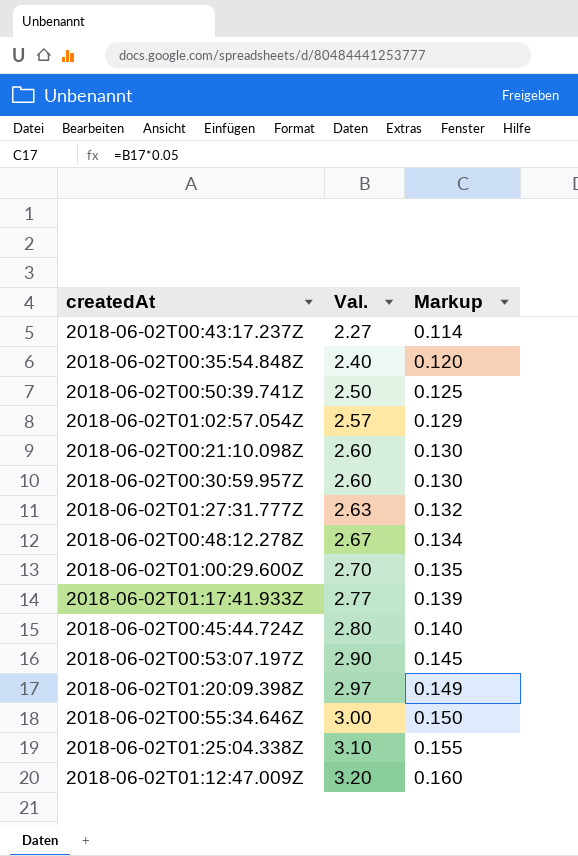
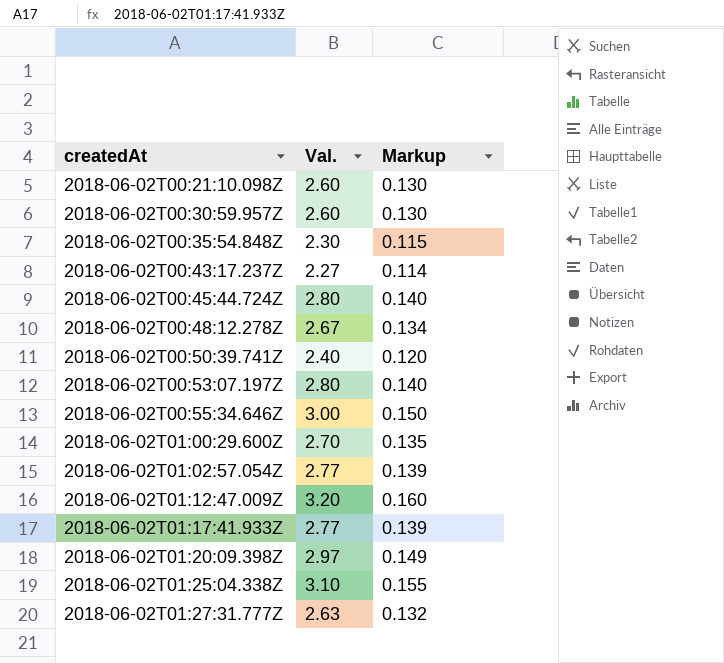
row order: Val. ascending -> createdAt ascending
2018-06-02T00:35:54.848Z | Val.: 2.40 -> 2.30
2018-06-02T00:35:54.848Z | Markup: 0.120 -> 0.115
2018-06-02T00:50:39.741Z | Val.: 2.50 -> 2.40
2018-06-02T00:50:39.741Z | Markup: 0.125 -> 0.120
2018-06-02T00:53:07.197Z | Val.: 2.90 -> 2.80
2018-06-02T00:53:07.197Z | Markup: 0.145 -> 0.140
2018-06-02T01:02:57.054Z | Val.: 2.57 -> 2.77
2018-06-02T01:02:57.054Z | Markup: 0.129 -> 0.139

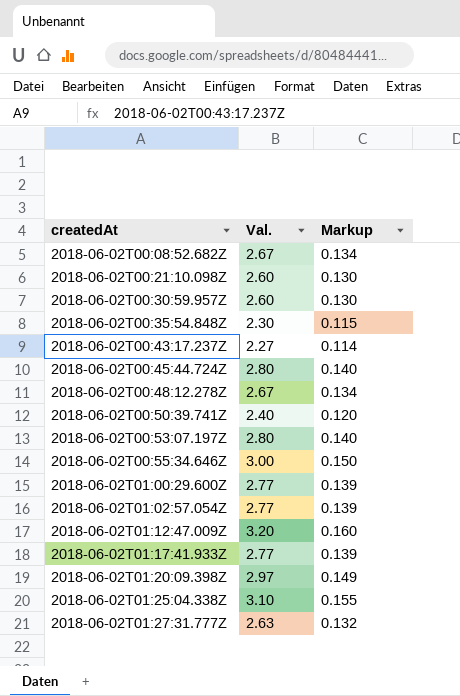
row 2018-06-02T00:08:52.682Z: none -> 2.67 | 0.134
2018-06-02T01:00:29.600Z | Val.: 2.70 -> 2.77
2018-06-02T01:00:29.600Z | Markup: 0.135 -> 0.139

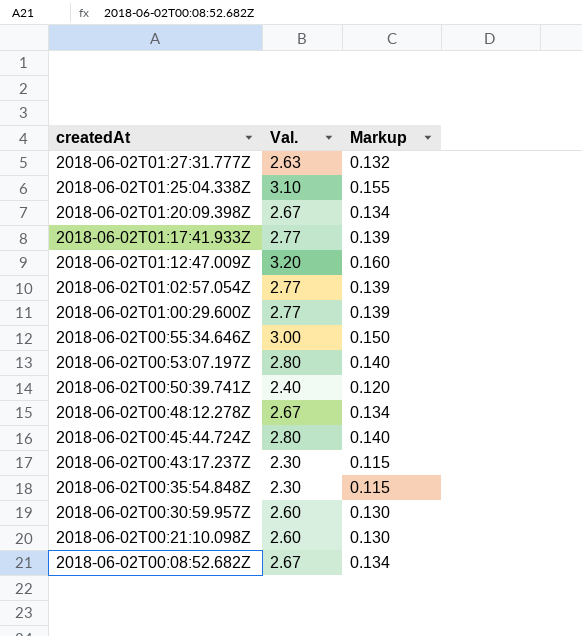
row order: createdAt ascending -> createdAt descending
2018-06-02T01:20:09.398Z | Val.: 2.97 -> 2.67
2018-06-02T01:20:09.398Z | Markup: 0.149 -> 0.134
2018-06-02T00:43:17.237Z | Val.: 2.27 -> 2.30
2018-06-02T00:43:17.237Z | Markup: 0.114 -> 0.115

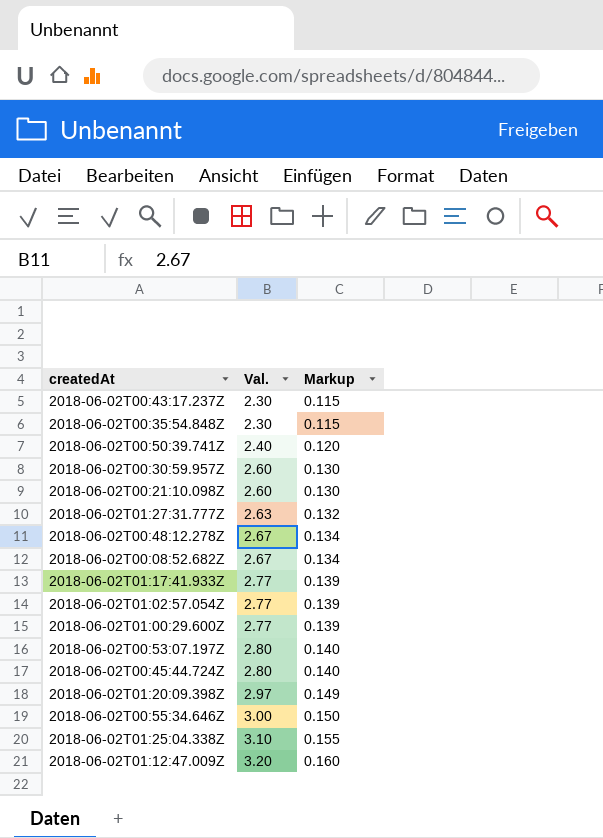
row order: createdAt descending -> Val. ascending
2018-06-02T01:20:09.398Z | Val.: 2.67 -> 2.97
2018-06-02T01:20:09.398Z | Markup: 0.134 -> 0.149

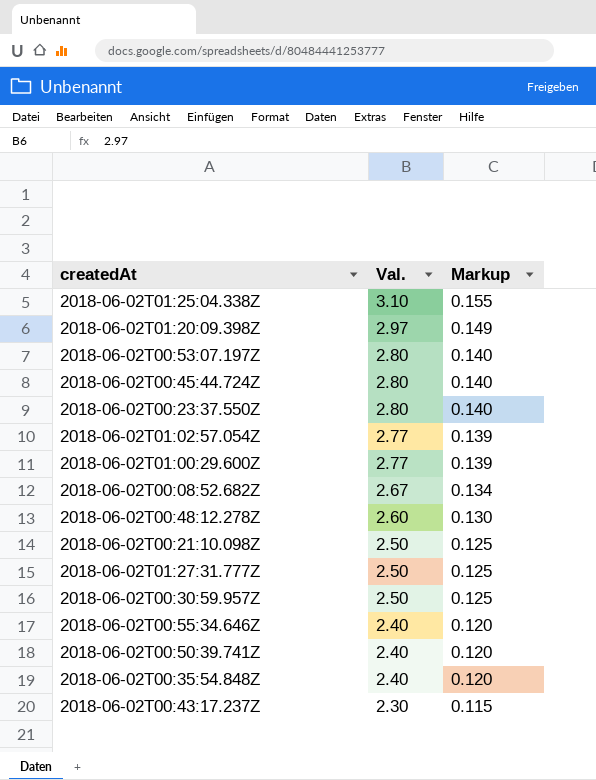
row order: Val. ascending -> Val. descending
row 2018-06-02T01:17:41.933Z: 2.77 | 0.139 -> none
row 2018-06-02T01:12:47.009Z: 3.20 | 0.160 -> none
row 2018-06-02T00:23:37.550Z: none -> 2.80 | 0.140
2018-06-02T00:48:12.278Z | Val.: 2.67 -> 2.60
2018-06-02T00:48:12.278Z | Markup: 0.134 -> 0.130
2018-06-02T00:21:10.098Z | Val.: 2.60 -> 2.50
2018-06-02T00:21:10.098Z | Markup: 0.130 -> 0.125
2018-06-02T01:27:31.777Z | Val.: 2.63 -> 2.50
2018-06-02T01:27:31.777Z | Markup: 0.132 -> 0.125
2018-06-02T00:30:59.957Z | Val.: 2.60 -> 2.50
2018-06-02T00:30:59.957Z | Markup: 0.130 -> 0.125
2018-06-02T00:55:34.646Z | Val.: 3.00 -> 2.40
2018-06-02T00:55:34.646Z | Markup: 0.150 -> 0.120
2018-06-02T00:35:54.848Z | Val.: 2.30 -> 2.40
2018-06-02T00:35:54.848Z | Markup: 0.115 -> 0.120

